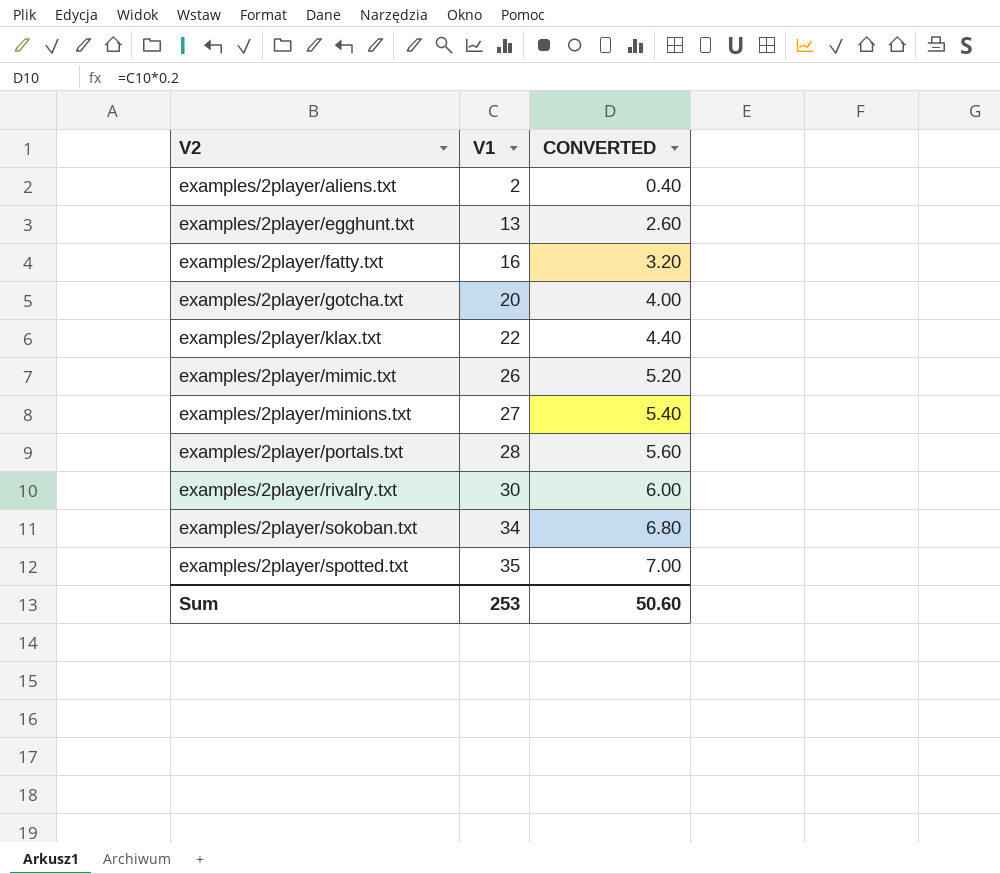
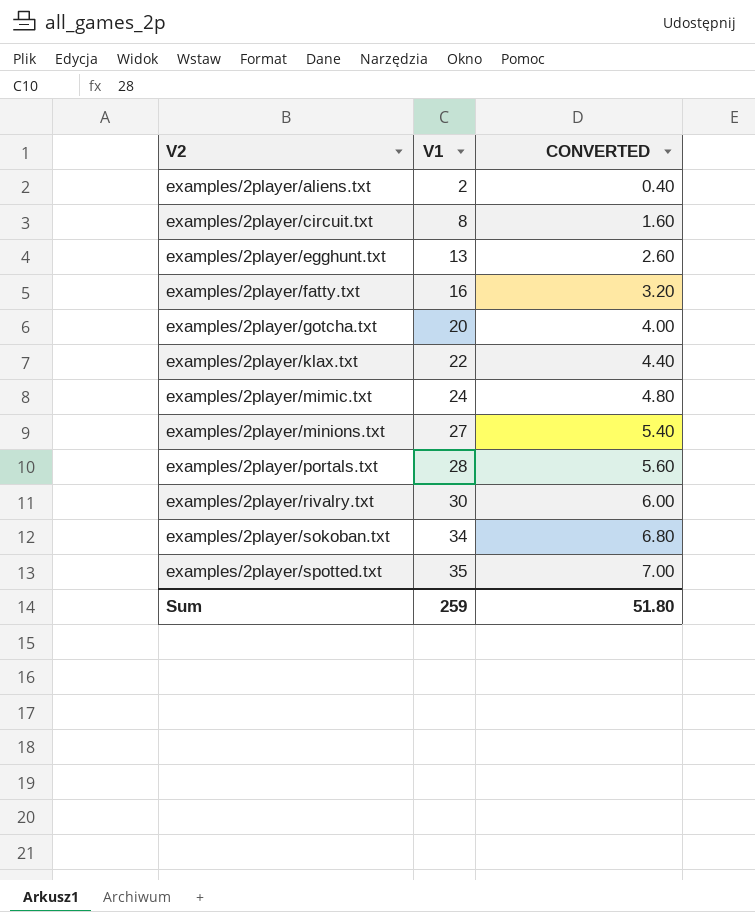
row examples/2player/circuit.txt: none -> 8 | 1.60
examples/2player/mimic.txt | V1: 26 -> 24
examples/2player/mimic.txt | CONVERTED: 5.20 -> 4.80
Sum | V1: 253 -> 259
Sum | CONVERTED: 50.60 -> 51.80

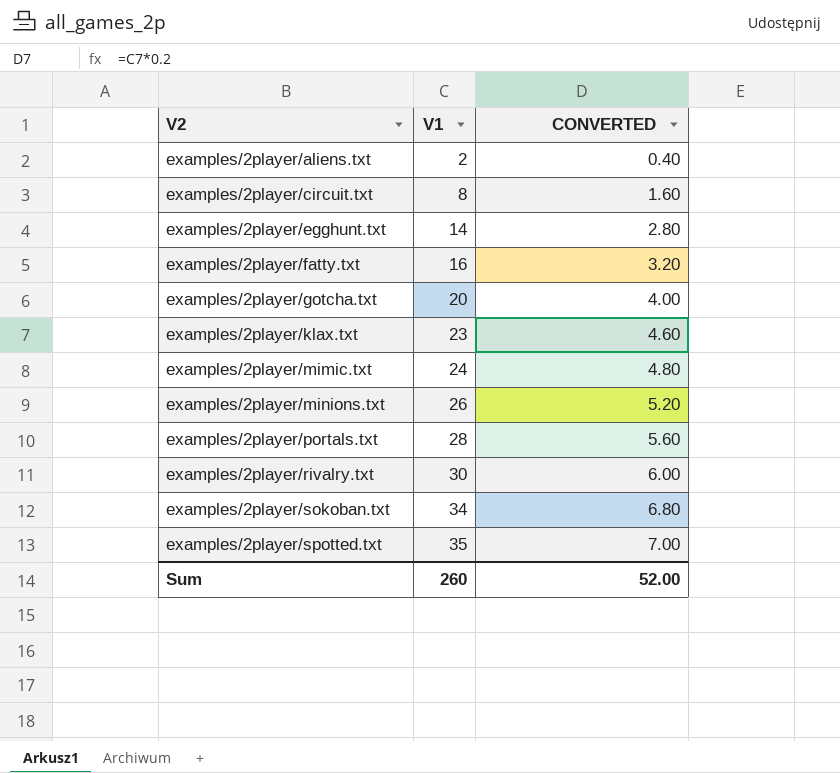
examples/2player/egghunt.txt | V1: 13 -> 14
examples/2player/egghunt.txt | CONVERTED: 2.60 -> 2.80
examples/2player/klax.txt | V1: 22 -> 23
examples/2player/klax.txt | CONVERTED: 4.40 -> 4.60
examples/2player/minions.txt | V1: 27 -> 26
examples/2player/minions.txt | CONVERTED: 5.40 -> 5.20
Sum | V1: 259 -> 260
Sum | CONVERTED: 51.80 -> 52.00

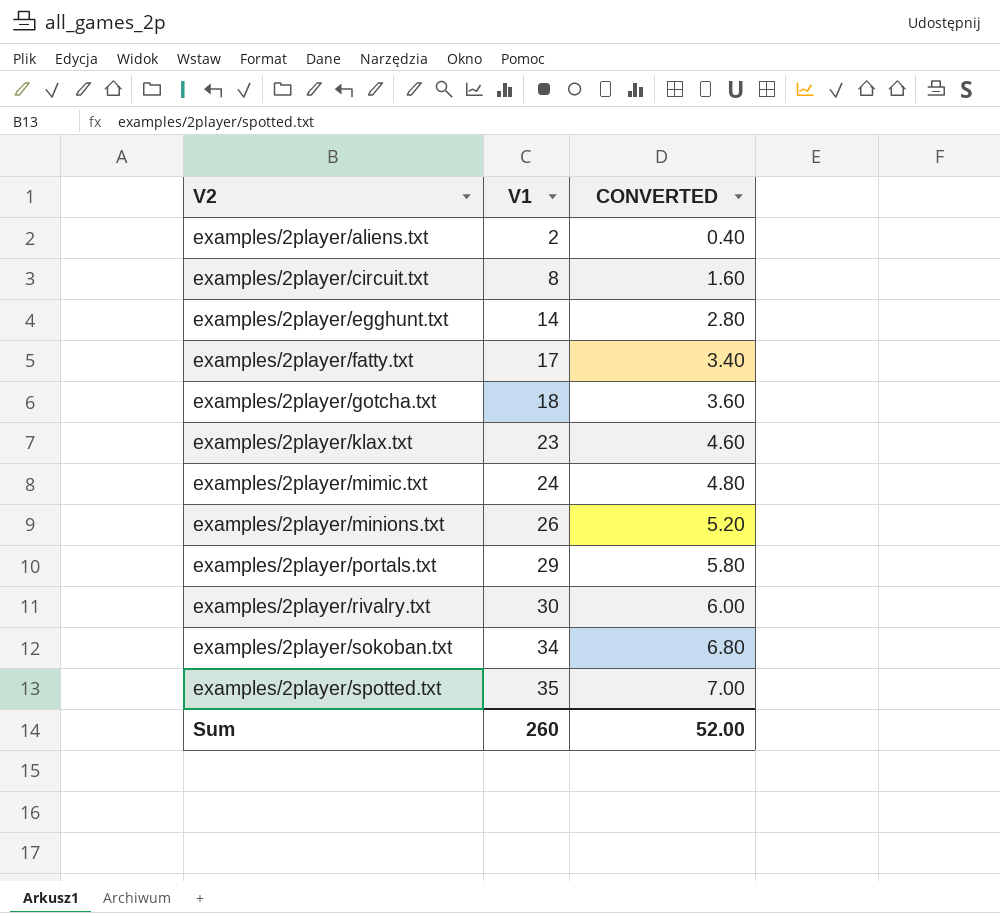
examples/2player/fatty.txt | V1: 16 -> 17
examples/2player/fatty.txt | CONVERTED: 3.20 -> 3.40
examples/2player/gotcha.txt | V1: 20 -> 18
examples/2player/gotcha.txt | CONVERTED: 4.00 -> 3.60
examples/2player/portals.txt | V1: 28 -> 29
examples/2player/portals.txt | CONVERTED: 5.60 -> 5.80

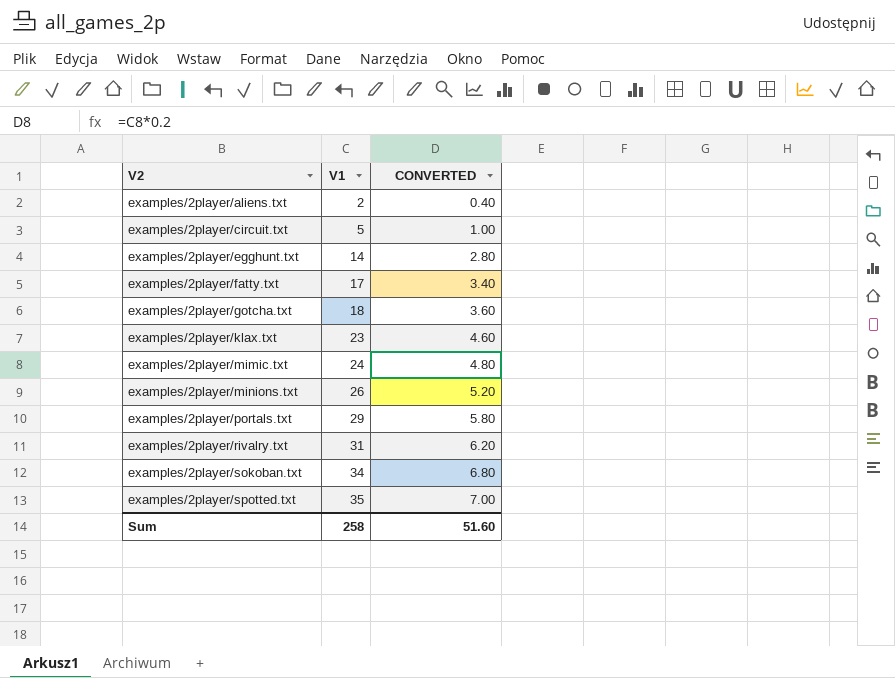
examples/2player/circuit.txt | V1: 8 -> 5
examples/2player/circuit.txt | CONVERTED: 1.60 -> 1.00
examples/2player/rivalry.txt | V1: 30 -> 31
examples/2player/rivalry.txt | CONVERTED: 6.00 -> 6.20
Sum | V1: 260 -> 258
Sum | CONVERTED: 52.00 -> 51.60

